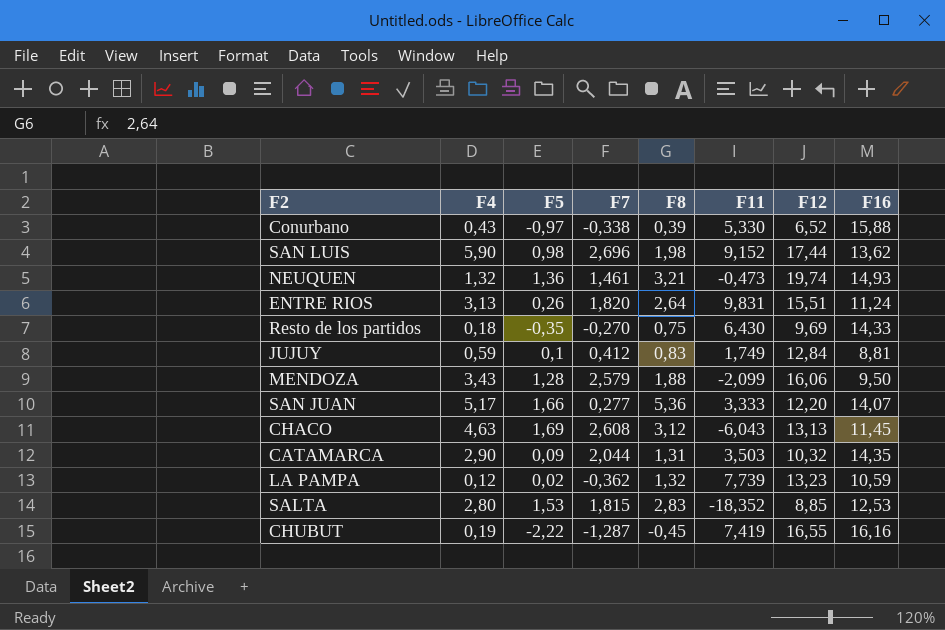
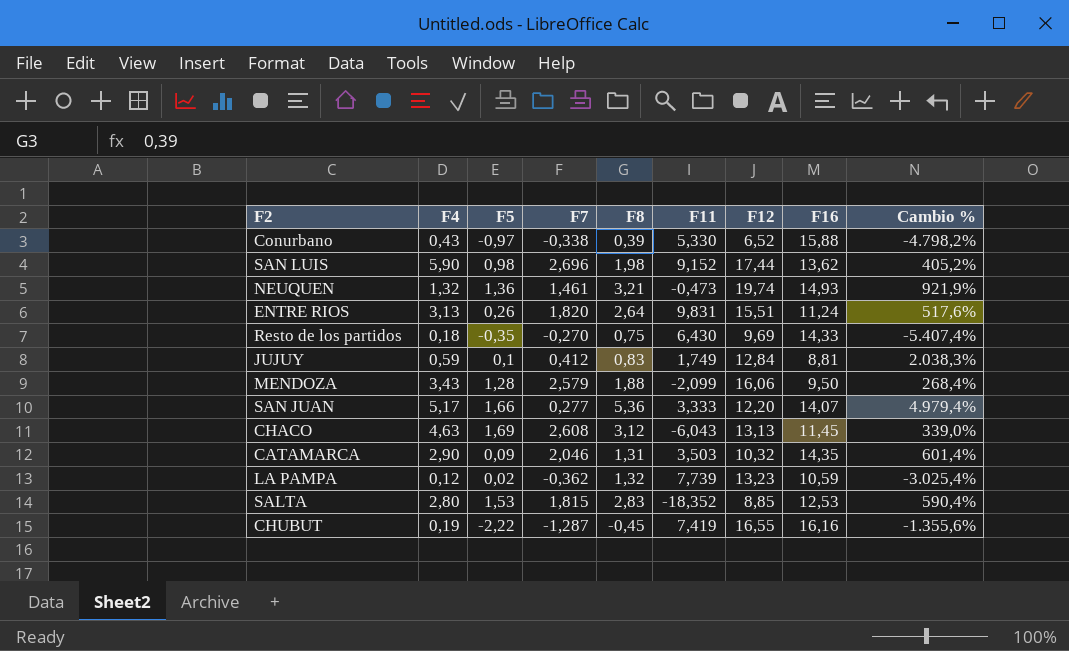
column Cambio % | formula: none -> ([F16] - [F7]) / [F7]
CATAMARCA | F7: 2,044 -> 2,046

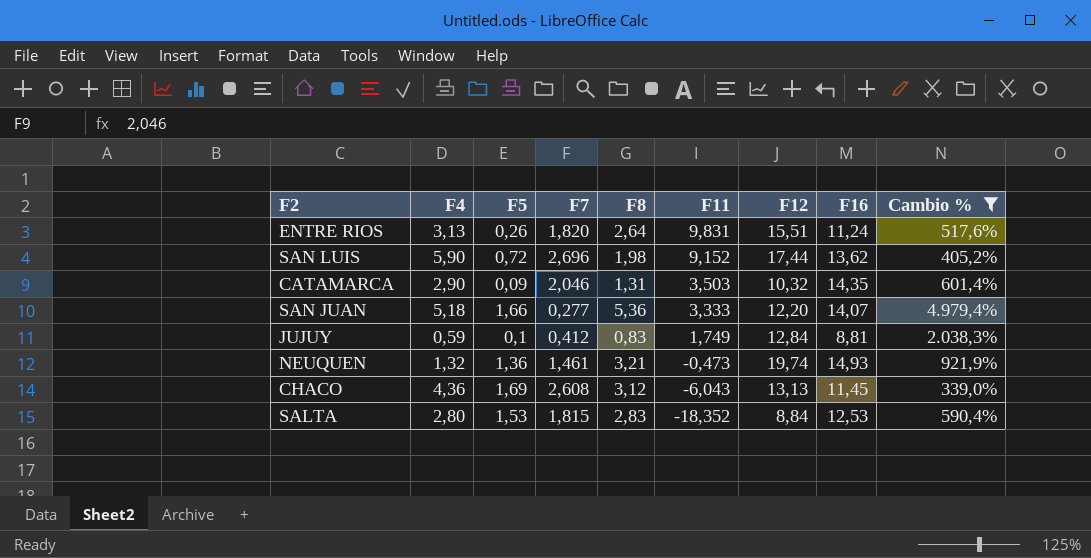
filter: none -> Cambio % >= 339,0%
row order: none -> F11 descending
SAN LUIS | F5: 0,98 -> 0,72
SAN JUAN | F4: 5,17 -> 5,18
CHACO | F4: 4,63 -> 4,36
SALTA | F12: 8,85 -> 8,84

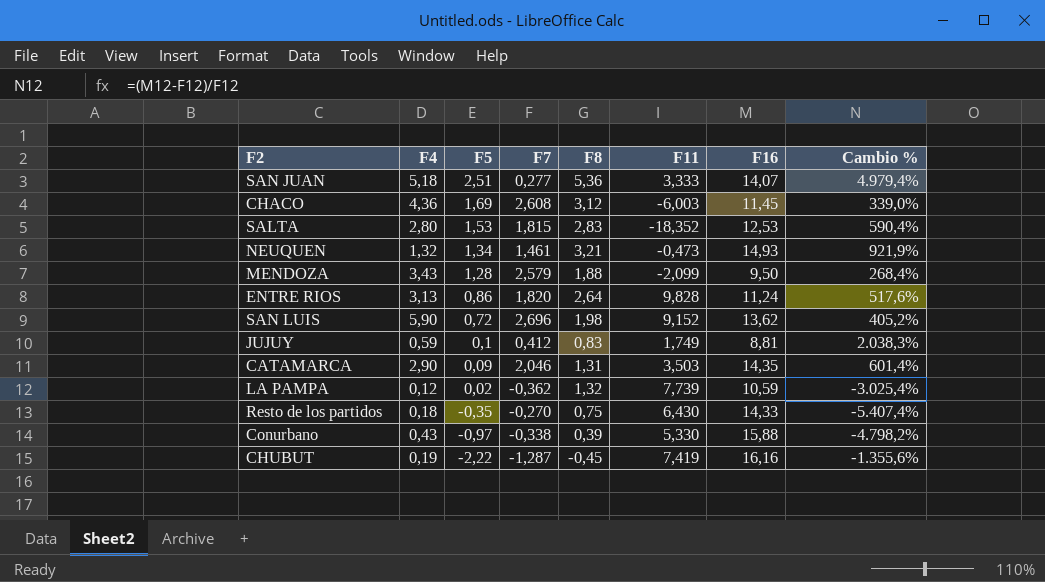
filter: Cambio % >= 339,0% -> none
row order: F11 descending -> F5 descending
column F12 | position: 7 -> none
SAN JUAN | F5: 1,66 -> 2,51
CHACO | F11: -6,043 -> -6,003
NEUQUEN | F5: 1,36 -> 1,34
ENTRE RIOS | F5: 0,26 -> 0,86
ENTRE RIOS | F11: 9,831 -> 9,828

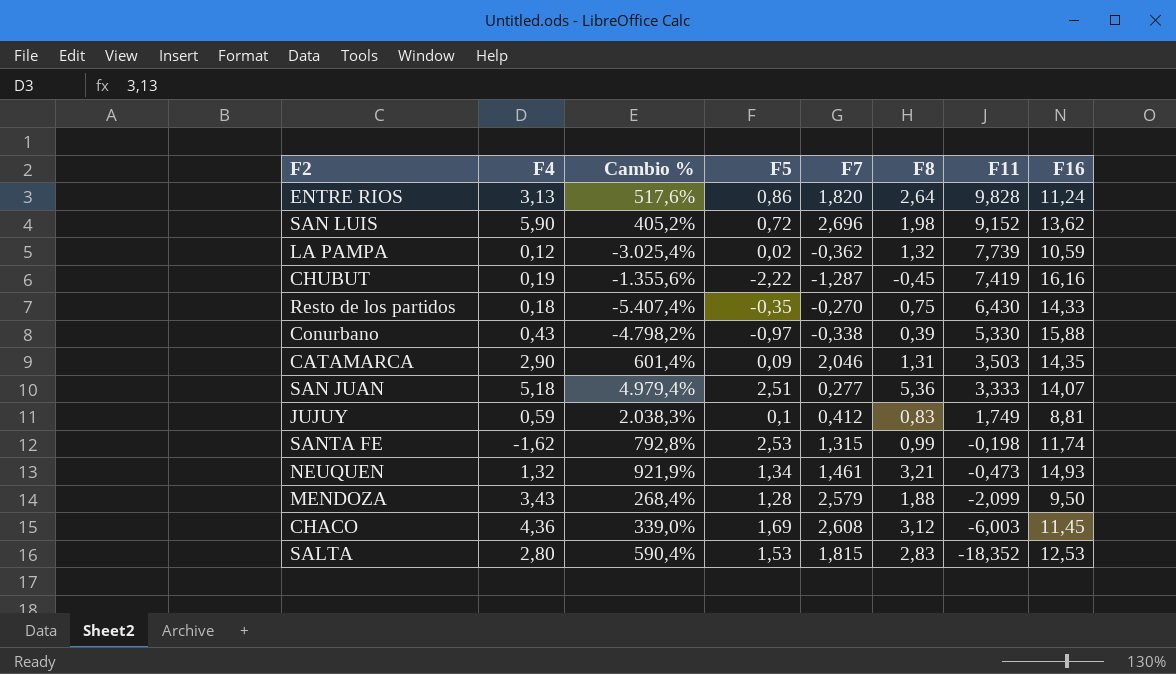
row order: F5 descending -> F11 descending
column Cambio % | position: 8 -> 3
row SANTA FE: none -> -1,62 | 792,8% | 2,53 | 1,315 | 0,99 | -0,198 | 11,74

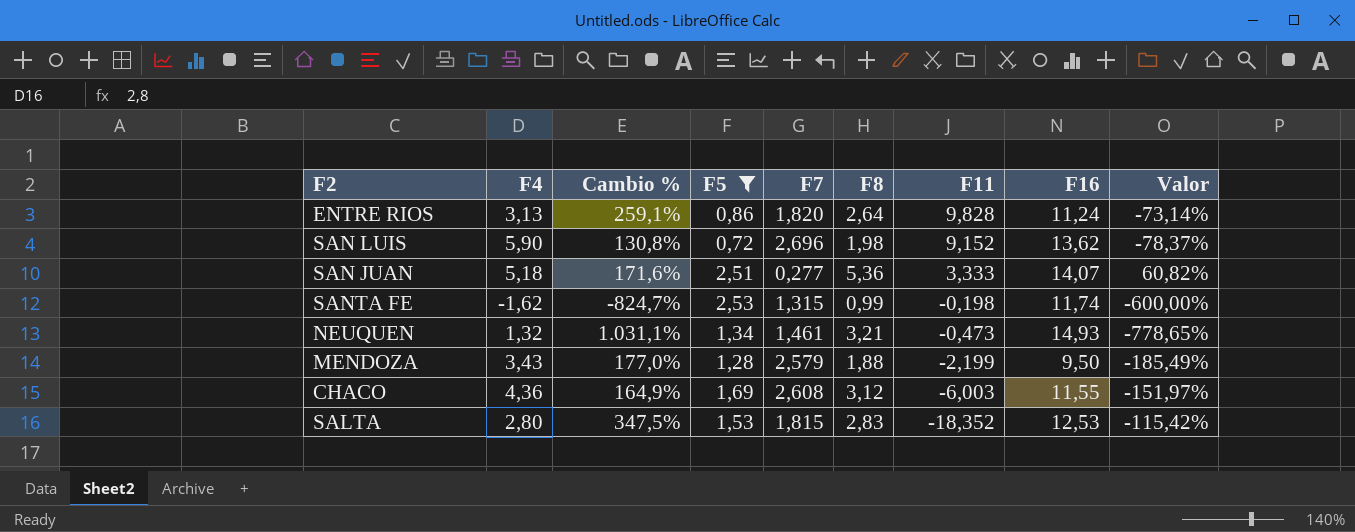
filter: none -> F5 >= 0,72
column Cambio % | formula: ([F16] - [F7]) / [F7] -> ([F16] - [F4]) / [F4]
column Valor | formula: none -> ([F8] - [F11]) / [F11]
MENDOZA | F11: -2,099 -> -2,199
CHACO | F16: 11,45 -> 11,55

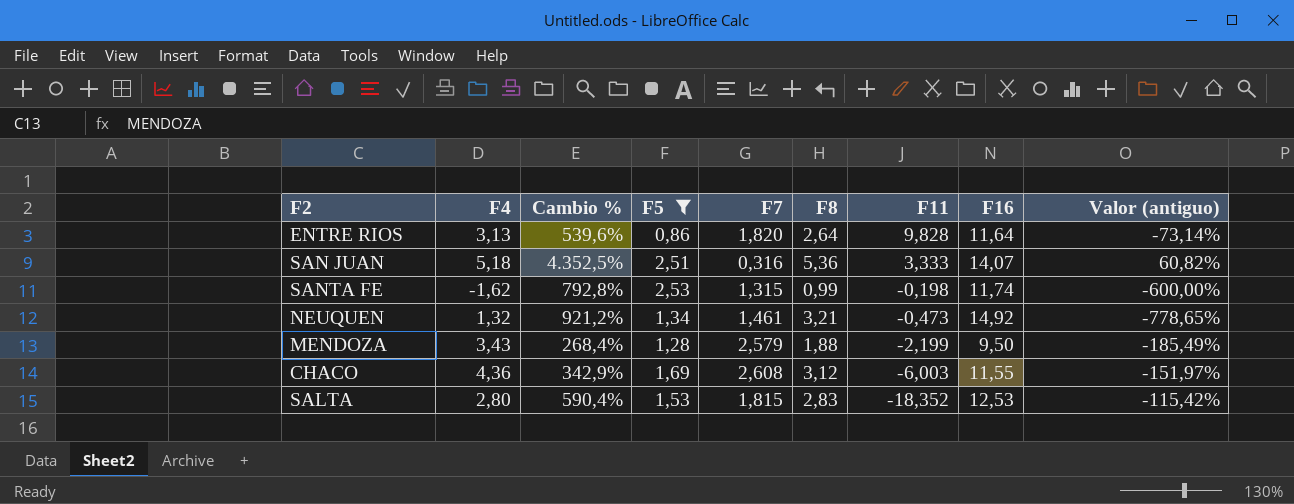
column Cambio % | formula: ([F16] - [F4]) / [F4] -> ([F16] - [F7]) / [F7]
column name: Valor -> Valor (antiguo)
row SAN LUIS: 5,90 | 130,8% | 0,72 | 2,696 | 1,98 | 9,152 | 13,62 | -78,37% -> none
ENTRE RIOS | F16: 11,24 -> 11,64
SAN JUAN | F7: 0,277 -> 0,316
NEUQUEN | F16: 14,93 -> 14,92

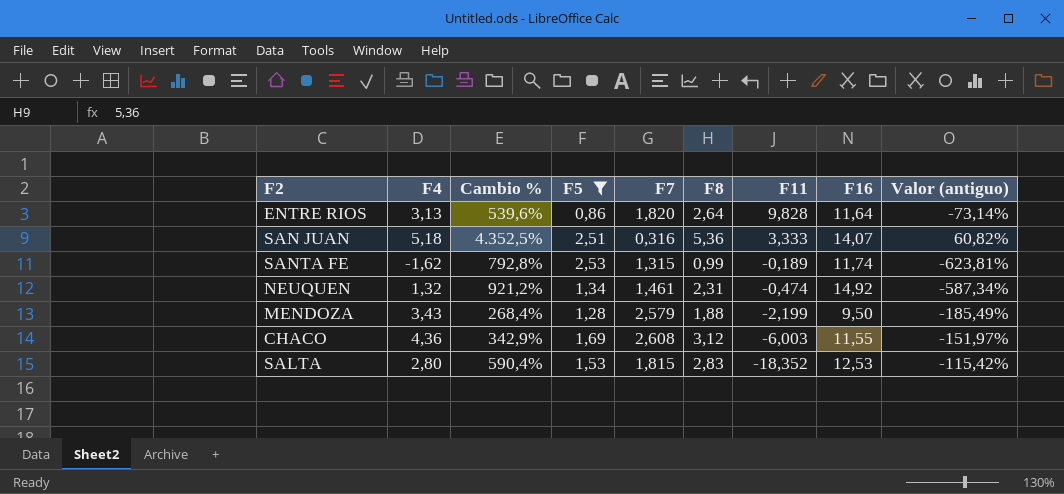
SANTA FE | F11: -0,198 -> -0,189
SANTA FE | Valor (antiguo): -600,00% -> -623,81%
NEUQUEN | F8: 3,21 -> 2,31
NEUQUEN | F11: -0,473 -> -0,474
NEUQUEN | Valor (antiguo): -778,65% -> -587,34%

